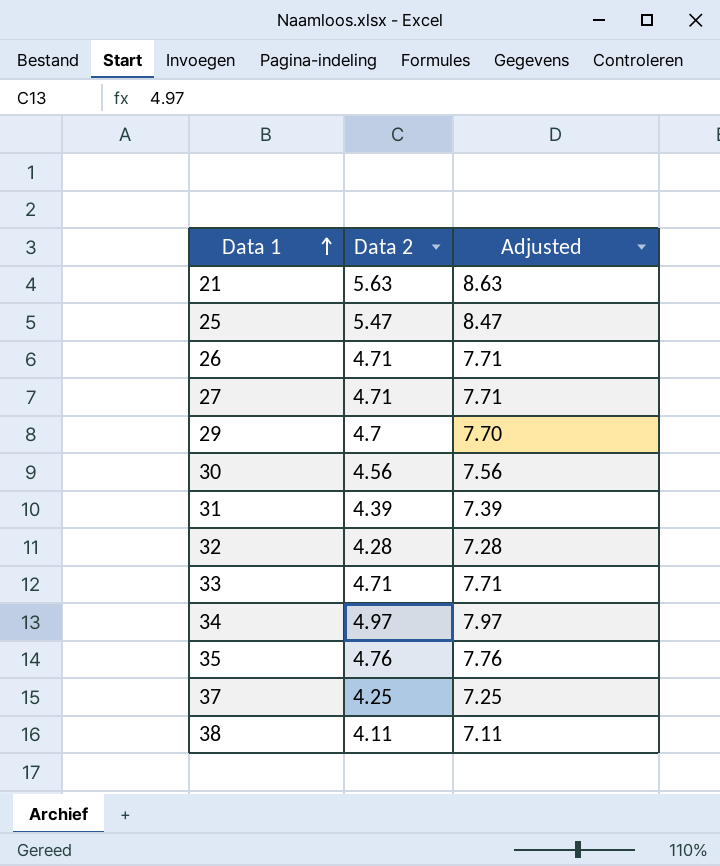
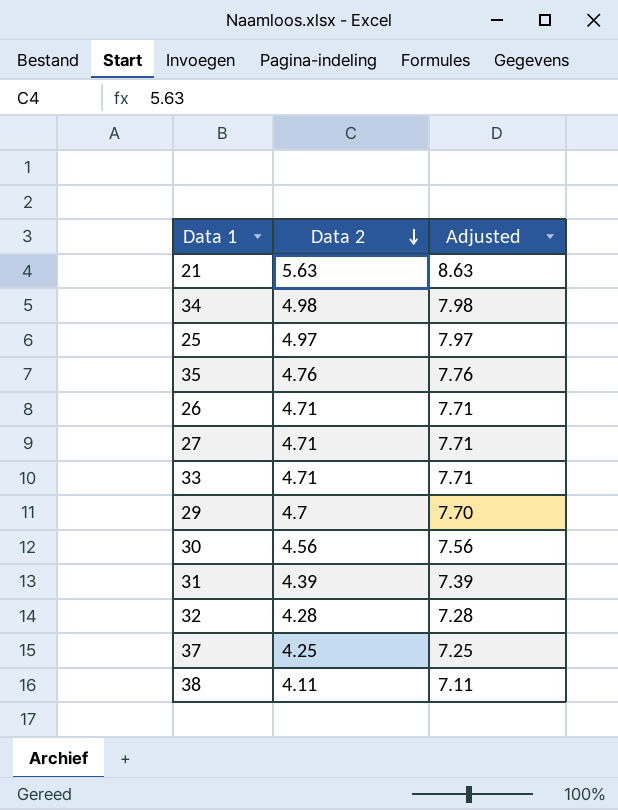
row order: Data 1 ascending -> Data 2 descending
34 | Data 2: 4.97 -> 4.98
34 | Adjusted: 7.97 -> 7.98
25 | Data 2: 5.47 -> 4.97
25 | Adjusted: 8.47 -> 7.97

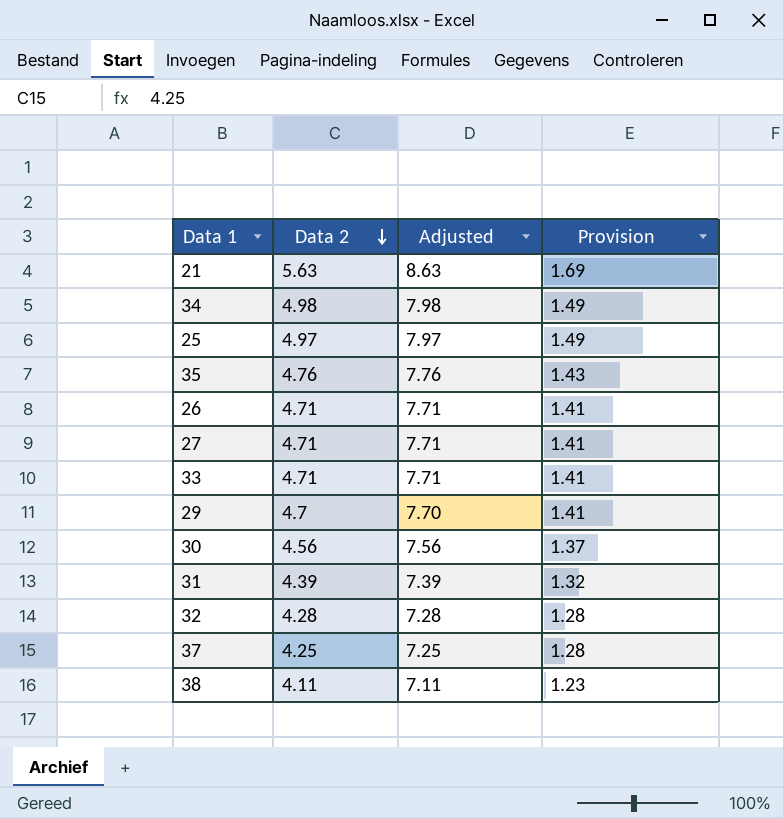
column Provision | formula: none -> [Data 2] * 0.3

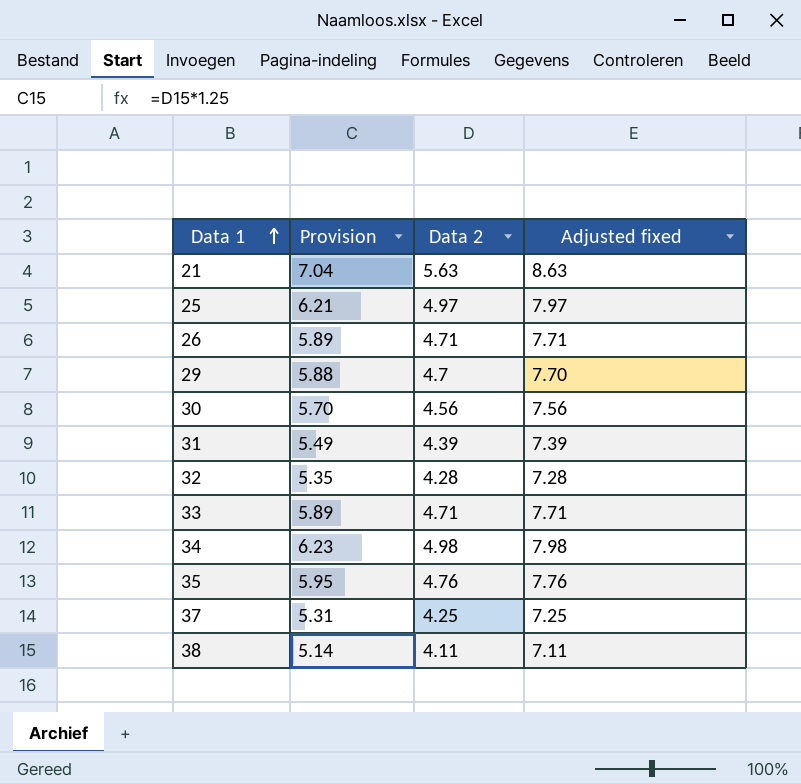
row order: Data 2 descending -> Data 1 ascending
column Provision | formula: [Data 2] * 0.3 -> [Data 2] * 1.25
column Provision | position: 4 -> 2
column name: Adjusted -> Adjusted fixed
row 27: 4.71 | 7.71 | 1.41 -> none

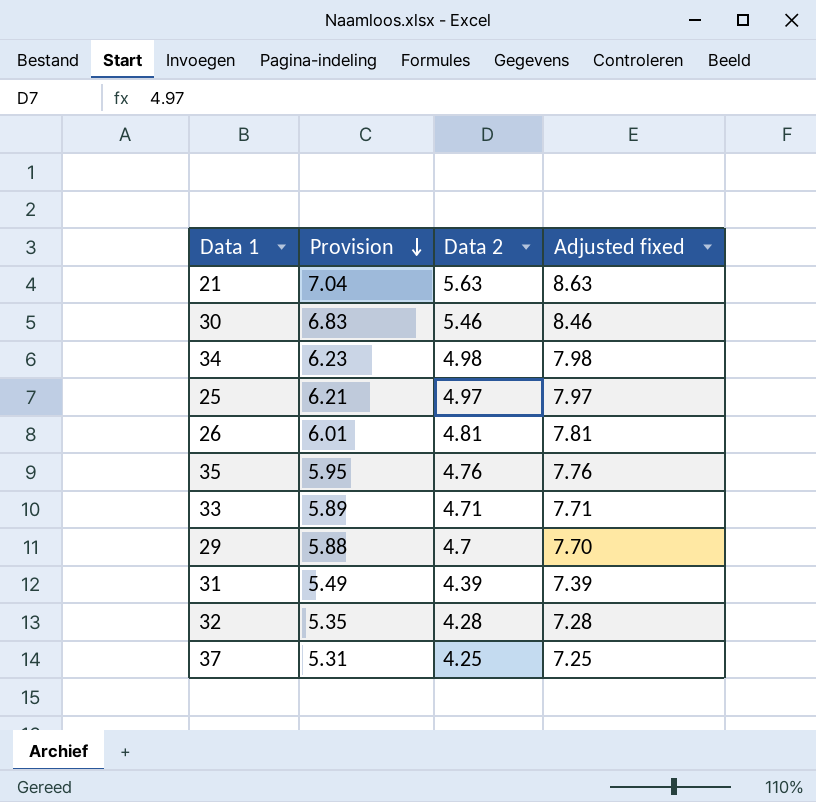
row order: Data 1 ascending -> Provision descending
row 38: 5.14 | 4.11 | 7.11 -> none
30 | Provision: 5.70 -> 6.83
30 | Data 2: 4.56 -> 5.46
30 | Adjusted fixed: 7.56 -> 8.46
26 | Provision: 5.89 -> 6.01
26 | Data 2: 4.71 -> 4.81
26 | Adjusted fixed: 7.71 -> 7.81

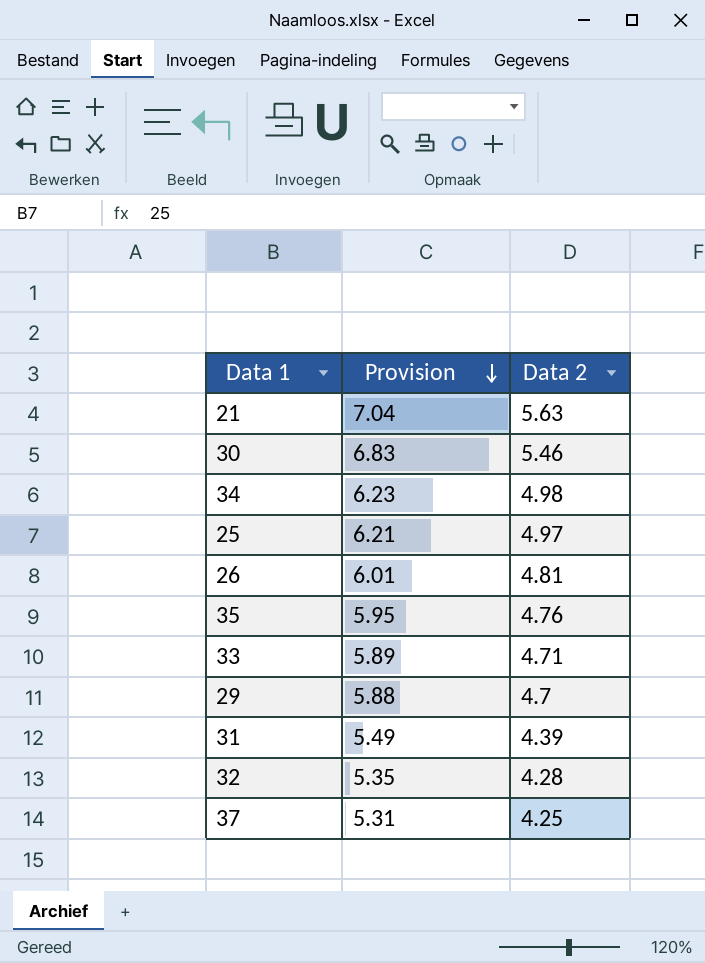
column Adjusted fixed | formula: [Data 2] + 3 -> none

